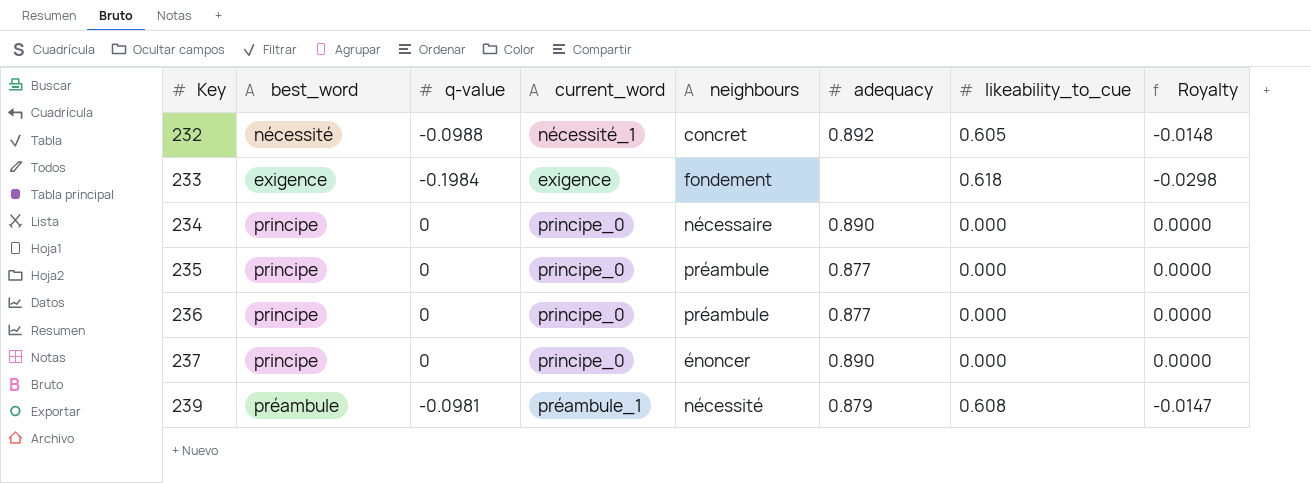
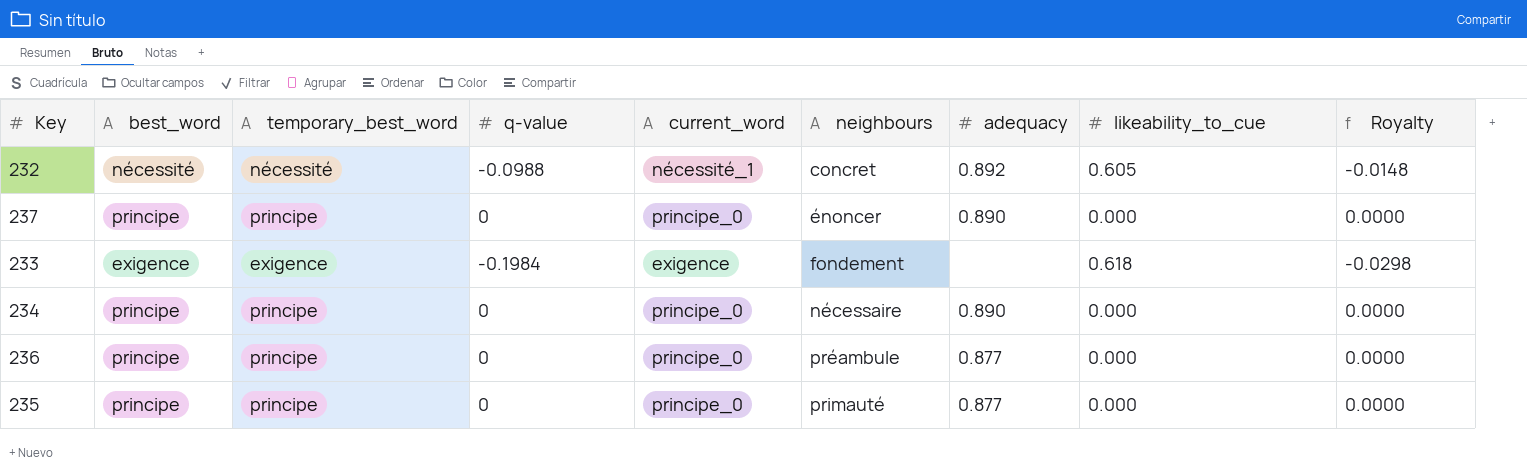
row order: Key ascending -> neighbours ascending
column temporary_best_word | position: none -> 3
row 239: préambule | -0.0981 | préambule_1 | nécessité | 0.879 | 0.608 | -0.0147 -> none
235 | neighbours: préambule -> primauté

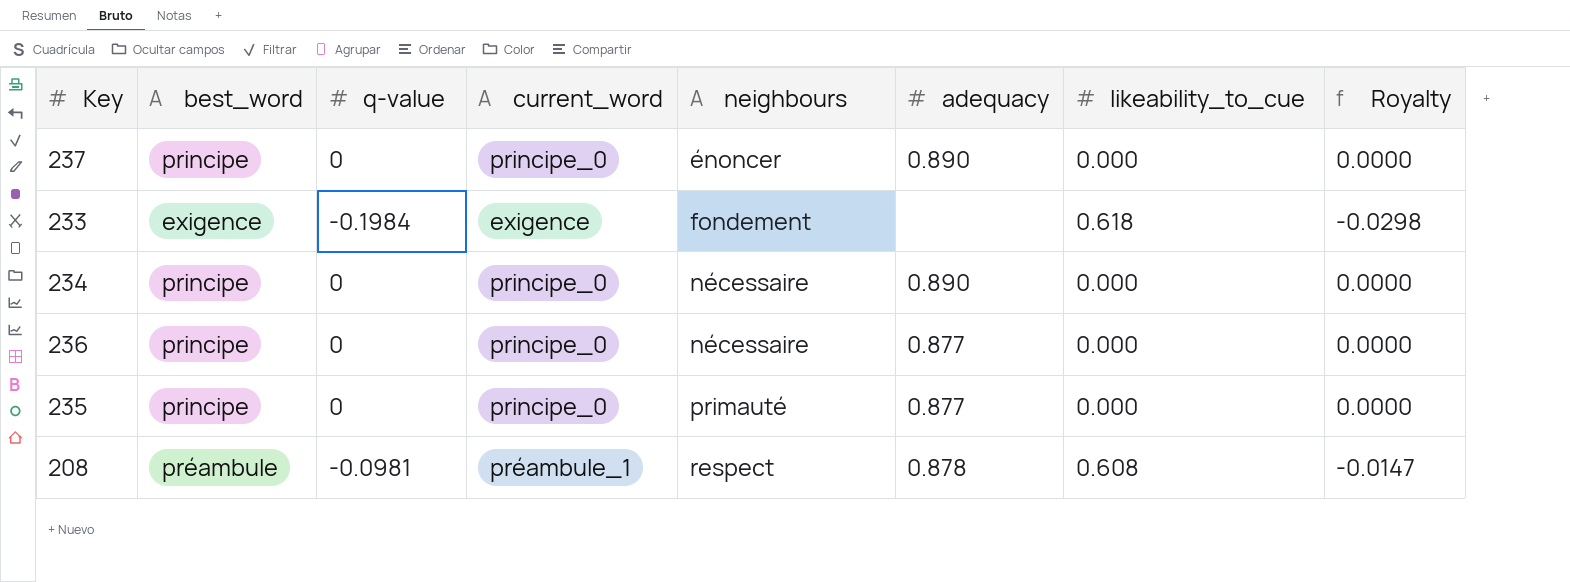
column temporary_best_word | position: 3 -> none
row 232: nécessité | nécessité | -0.0988 | nécessité_1 | concret | 0.892 | 0.605 | -0.0148 -> none
236 | neighbours: préambule -> nécessaire
row 208: none -> préambule | -0.0981 | préambule_1 | respect | 0.878 | 0.608 | -0.0147

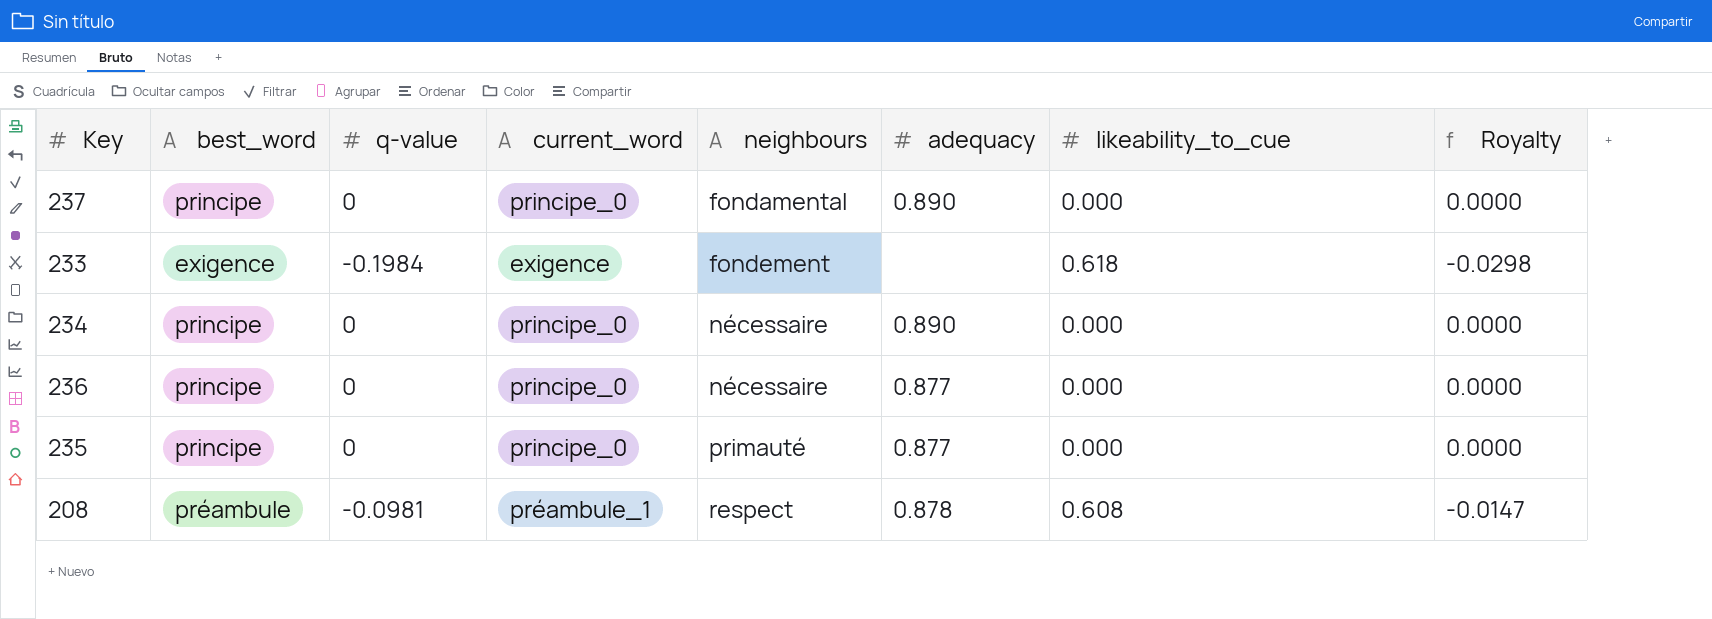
237 | neighbours: énoncer -> fondamental

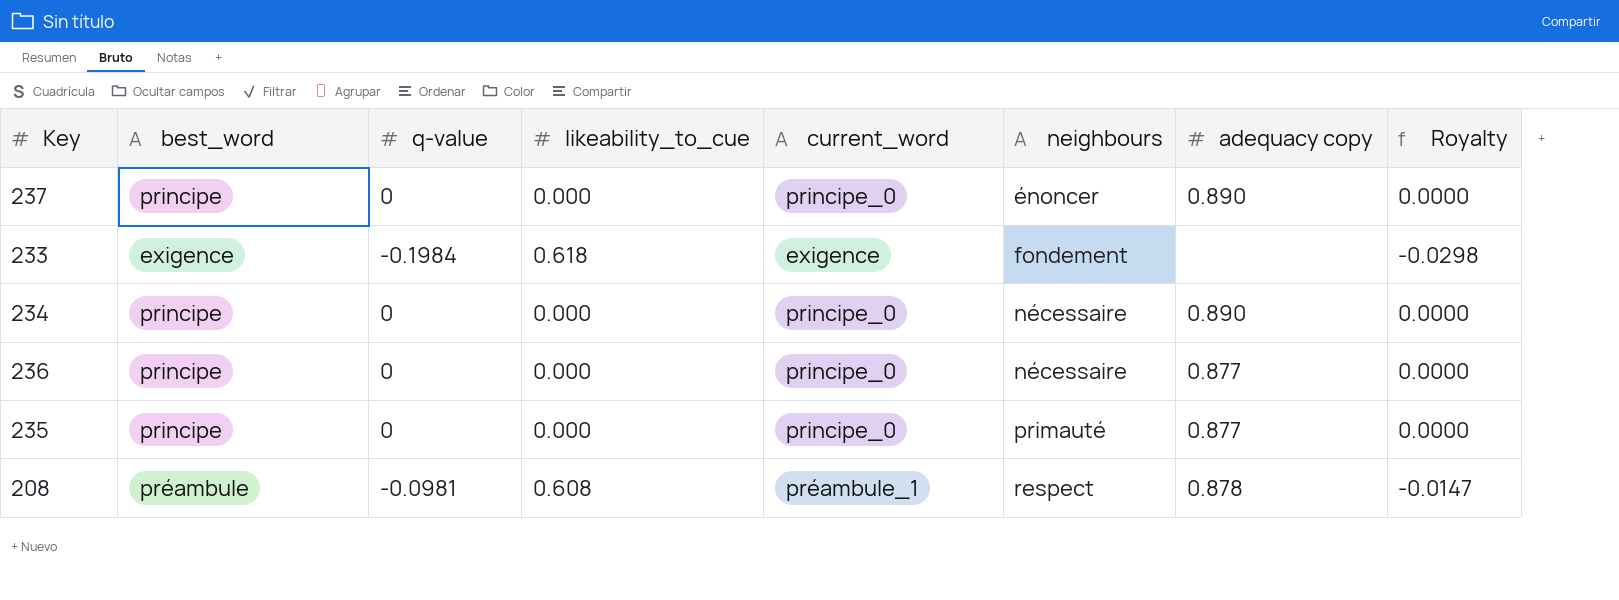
column likeability_to_cue | position: 7 -> 4
column name: adequacy -> adequacy copy
237 | neighbours: fondamental -> énoncer

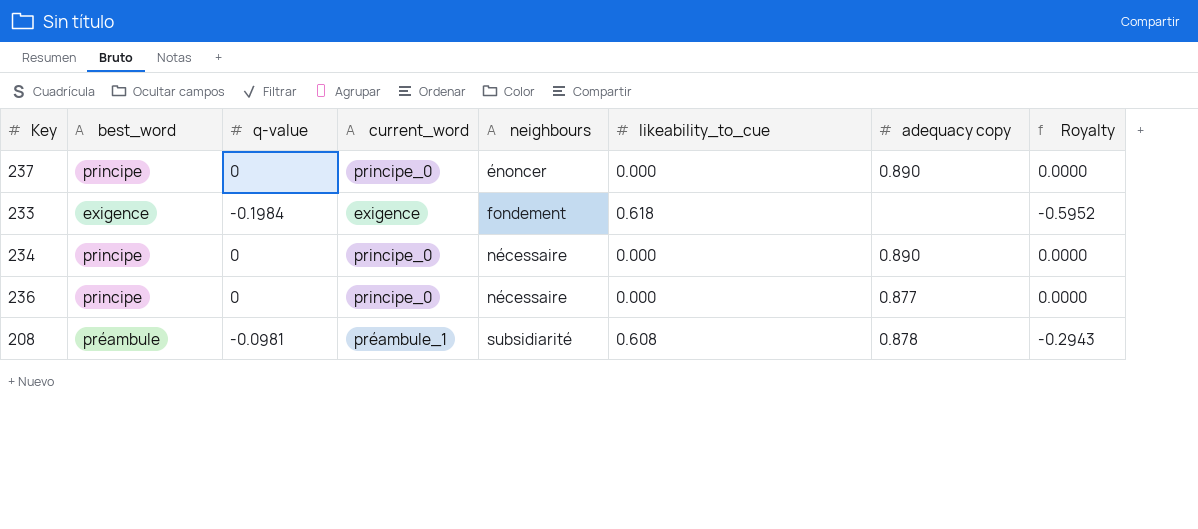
column likeability_to_cue | position: 4 -> 6
column Royalty | formula: [q-value] * 0.15 -> [q-value] * 3
row 235: principe | 0 | 0.000 | principe_0 | primauté | 0.877 | 0.0000 -> none
208 | neighbours: respect -> subsidiarité

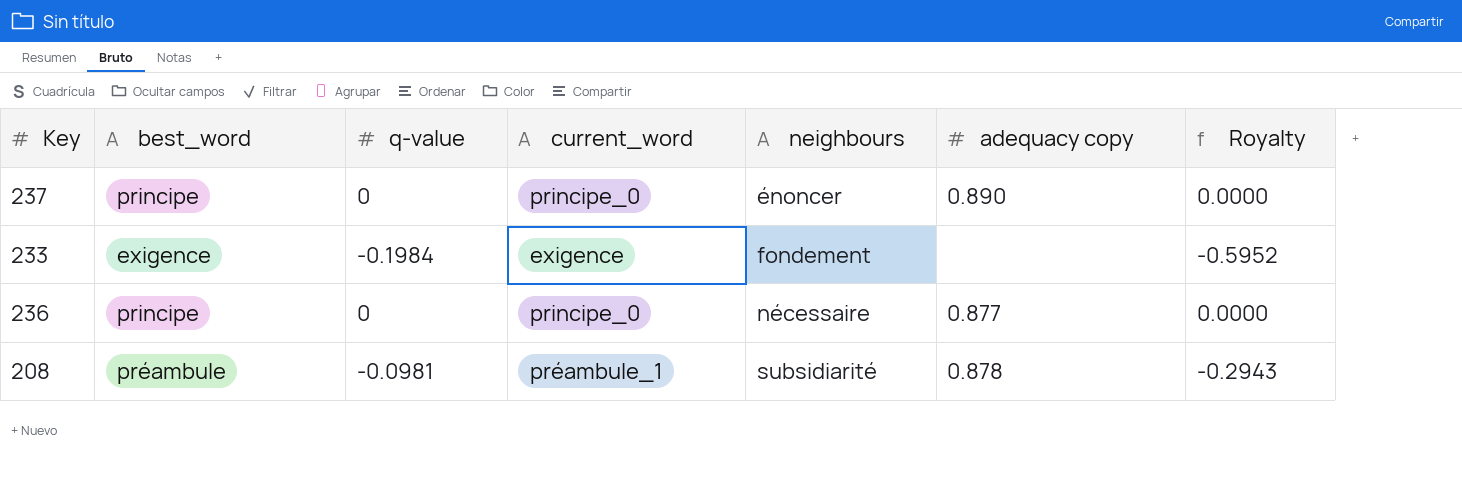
column likeability_to_cue | position: 6 -> none
row 234: principe | 0 | principe_0 | nécessaire | 0.000 | 0.890 | 0.0000 -> none

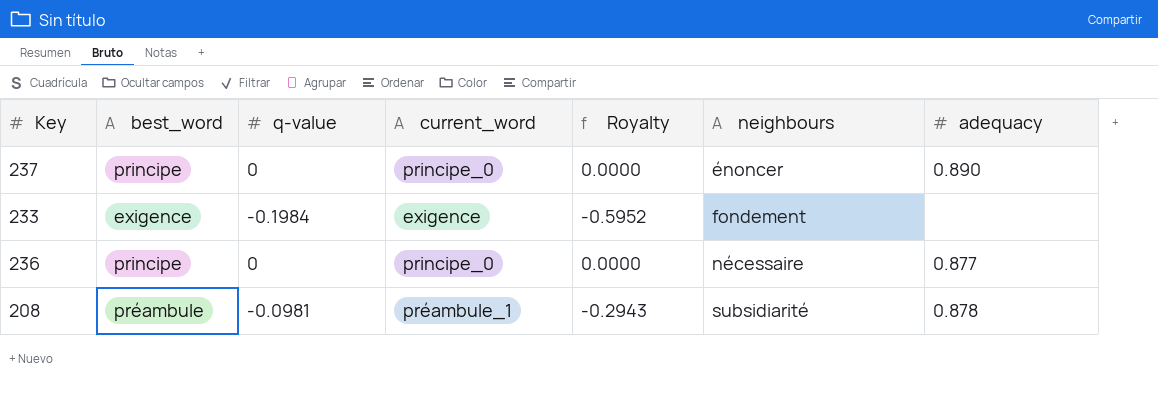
column Royalty | position: 7 -> 5
column name: adequacy copy -> adequacy

